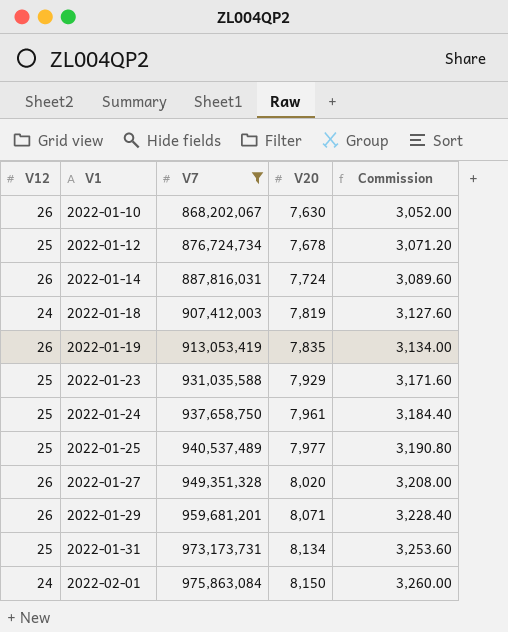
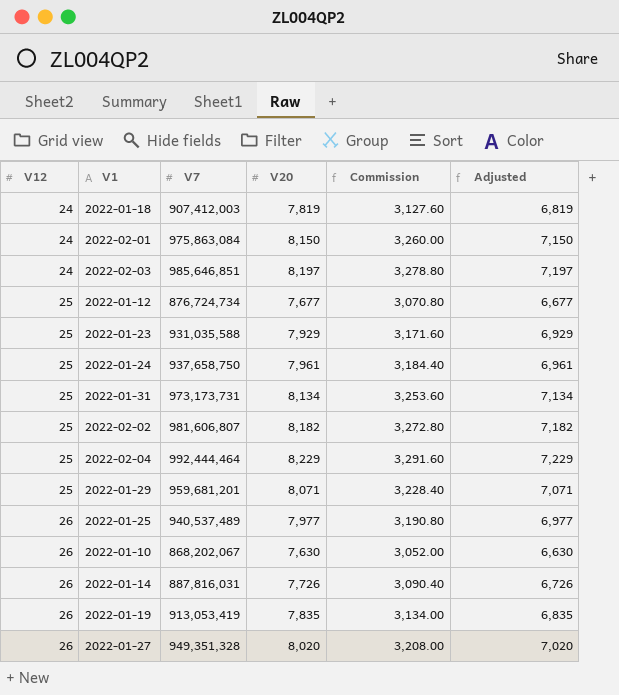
filter: V7 <= 975,863,084 -> none
row order: V1 ascending -> V12 ascending
column Adjusted | formula: none -> [V20] - 1000
2022-01-12 | V20: 7,678 -> 7,677
2022-01-12 | Commission: 3,071.20 -> 3,070.80
2022-01-29 | V12: 26 -> 25
2022-01-25 | V12: 25 -> 26
2022-01-14 | V20: 7,724 -> 7,726
2022-01-14 | Commission: 3,089.60 -> 3,090.40

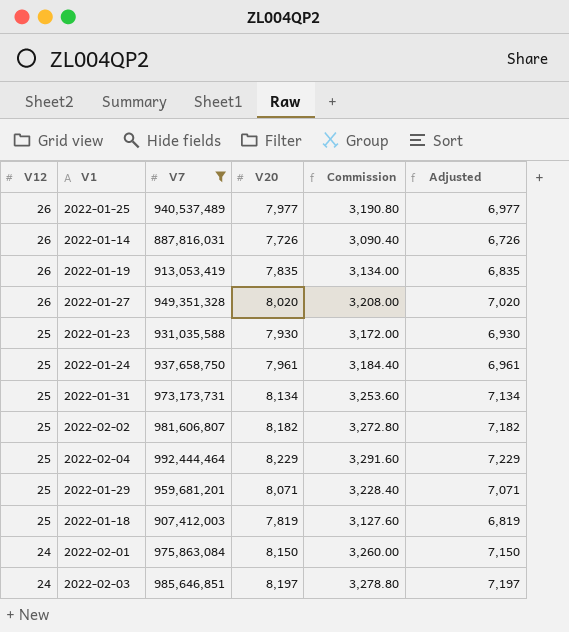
filter: none -> V7 >= 887,816,031
row order: V12 ascending -> V12 descending
2022-01-23 | V20: 7,929 -> 7,930
2022-01-23 | Commission: 3,171.60 -> 3,172.00
2022-01-23 | Adjusted: 6,929 -> 6,930
2022-01-18 | V12: 24 -> 25

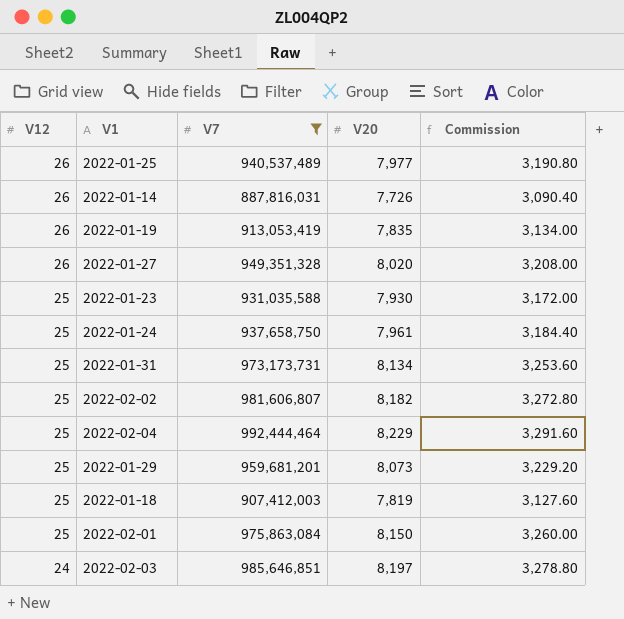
column Adjusted | formula: [V20] - 1000 -> none
2022-01-29 | V20: 8,071 -> 8,073
2022-01-29 | Commission: 3,228.40 -> 3,229.20
2022-02-01 | V12: 24 -> 25

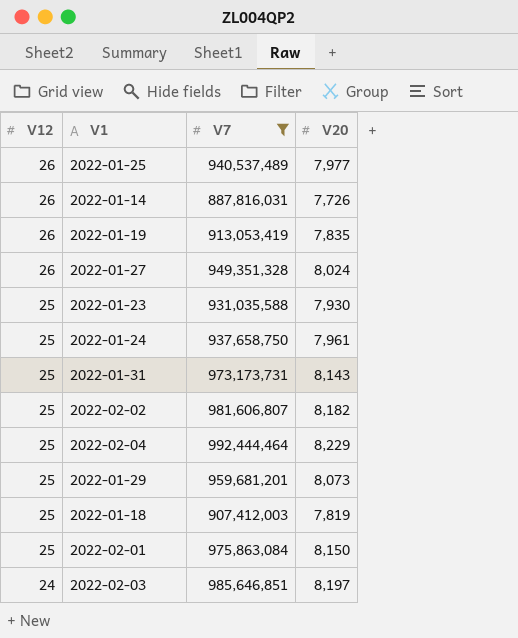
column Commission | formula: [V20] * 0.4 -> none
2022-01-27 | V20: 8,020 -> 8,024
2022-01-31 | V20: 8,134 -> 8,143

